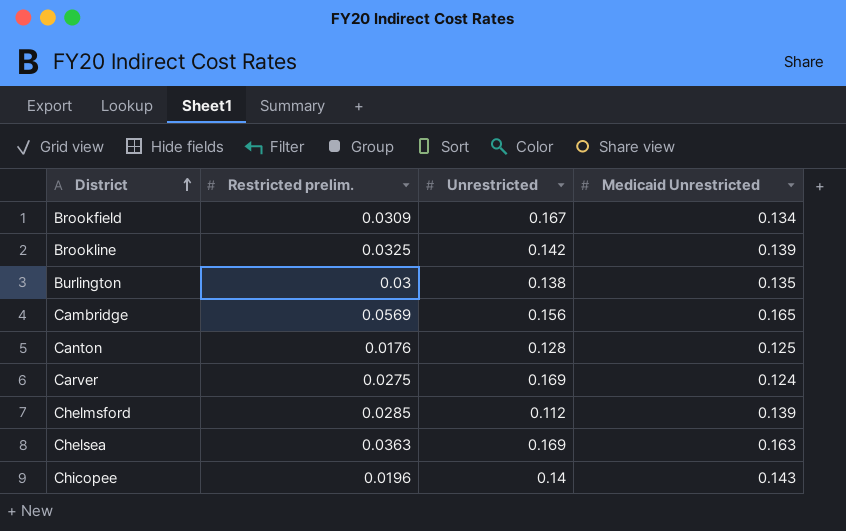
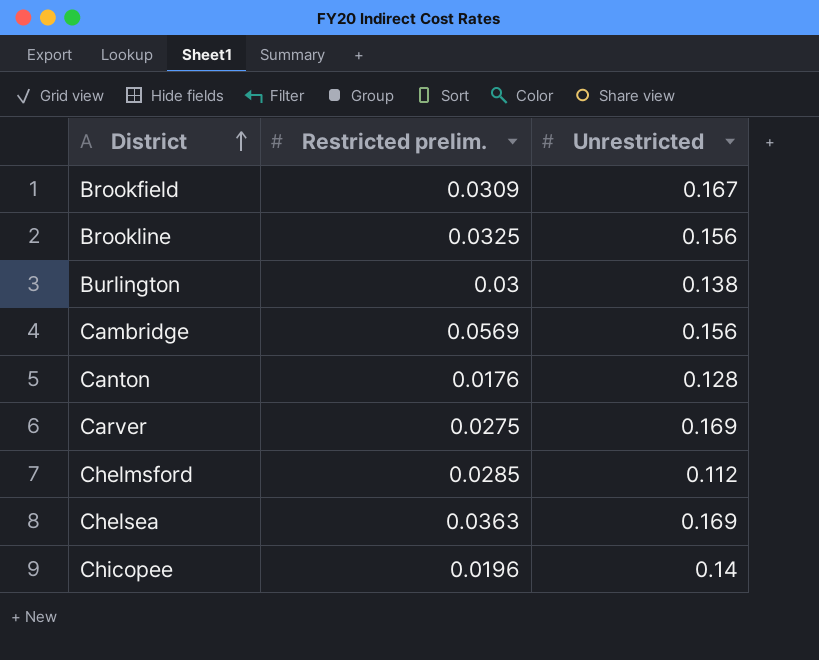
column Medicaid Unrestricted | position: 4 -> none
Brookline | Unrestricted: 0.142 -> 0.156

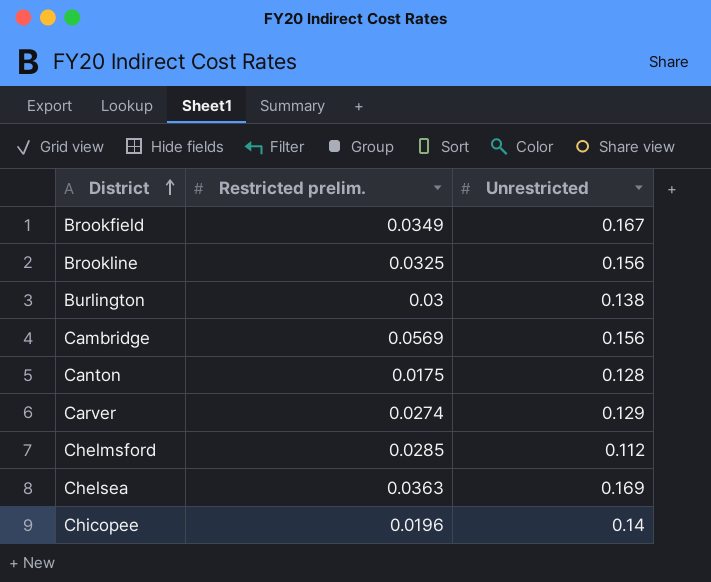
Brookfield | Restricted prelim.: 0.0309 -> 0.0349
Canton | Restricted prelim.: 0.0176 -> 0.0175
Carver | Restricted prelim.: 0.0275 -> 0.0274
Carver | Unrestricted: 0.169 -> 0.129

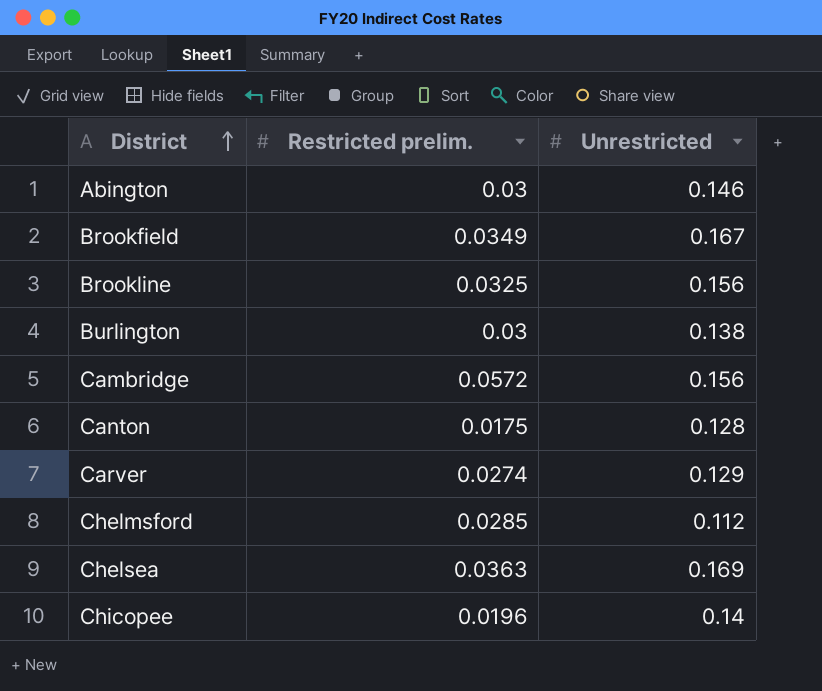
row Abington: none -> 0.03 | 0.146
Cambridge | Restricted prelim.: 0.0569 -> 0.0572

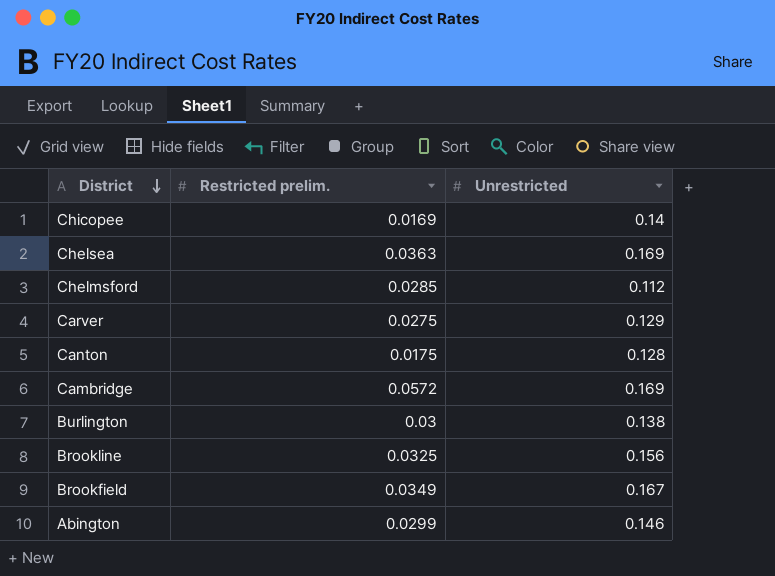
row order: District ascending -> District descending
Chicopee | Restricted prelim.: 0.0196 -> 0.0169
Carver | Restricted prelim.: 0.0274 -> 0.0275
Cambridge | Unrestricted: 0.156 -> 0.169
Abington | Restricted prelim.: 0.03 -> 0.0299

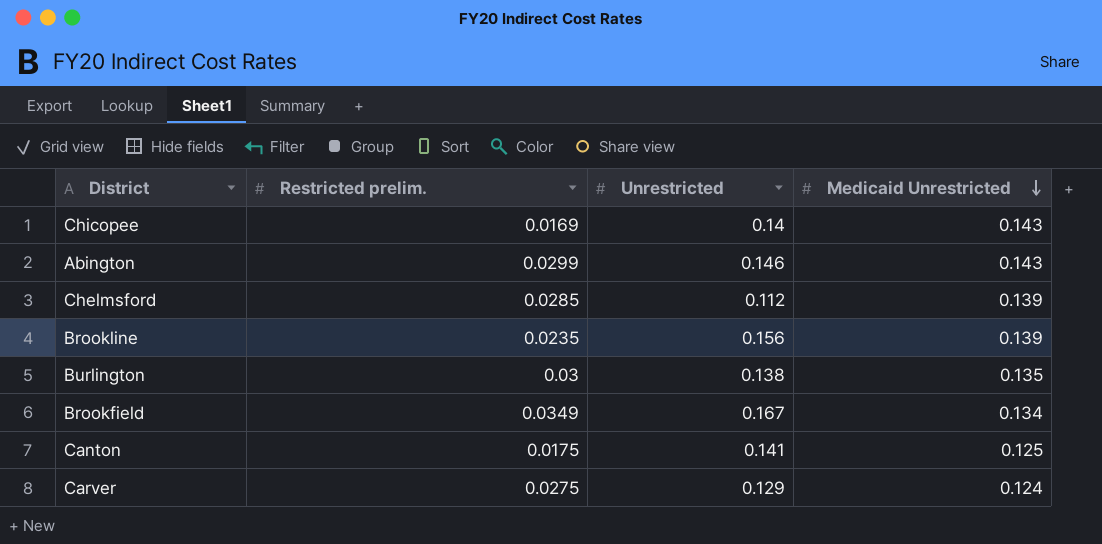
row order: District descending -> Medicaid Unrestricted descending
column Medicaid Unrestricted | position: none -> 4
row Chelsea: 0.0363 | 0.169 -> none
row Cambridge: 0.0572 | 0.169 -> none
Brookline | Restricted prelim.: 0.0325 -> 0.0235
Canton | Unrestricted: 0.128 -> 0.141

